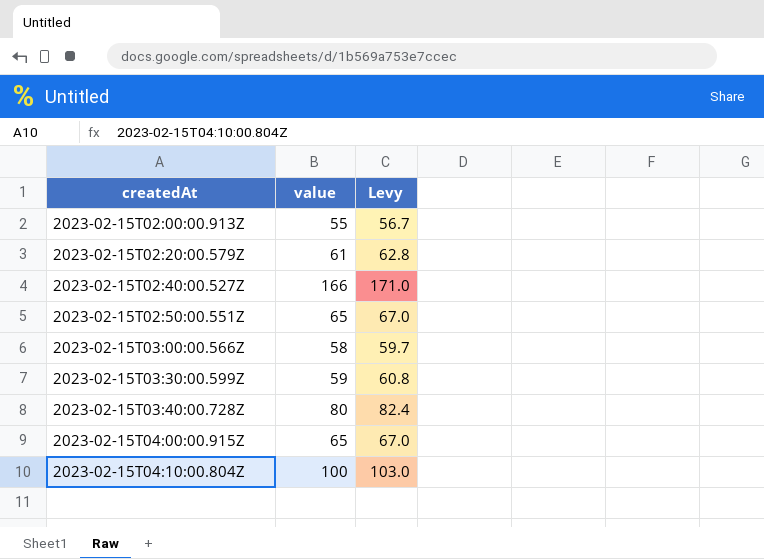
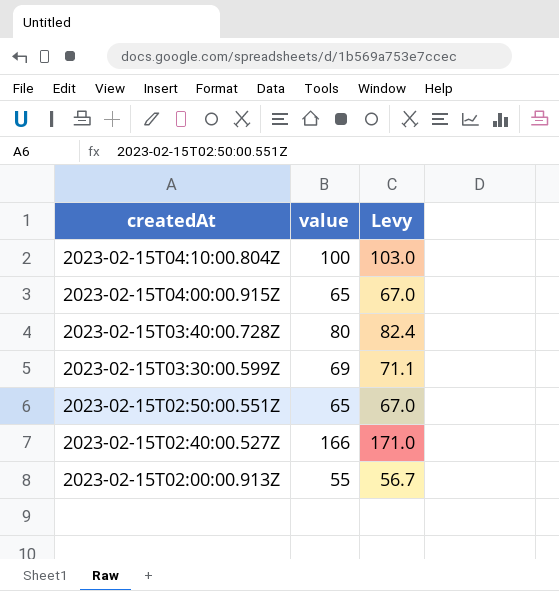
row order: createdAt ascending -> createdAt descending
row 2023-02-15T02:20:00.579Z: 61 | 62.8 -> none
row 2023-02-15T03:00:00.566Z: 58 | 59.7 -> none
2023-02-15T03:30:00.599Z | value: 59 -> 69
2023-02-15T03:30:00.599Z | Levy: 60.8 -> 71.1

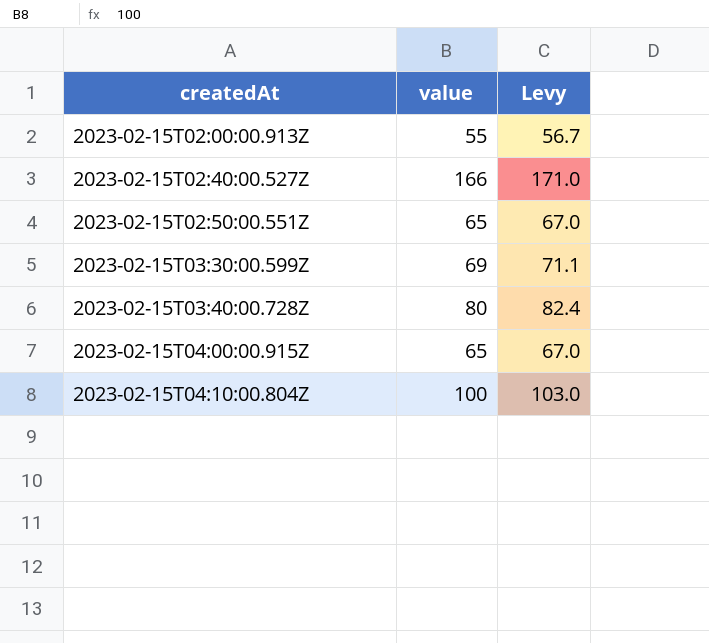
row order: createdAt descending -> createdAt ascending

